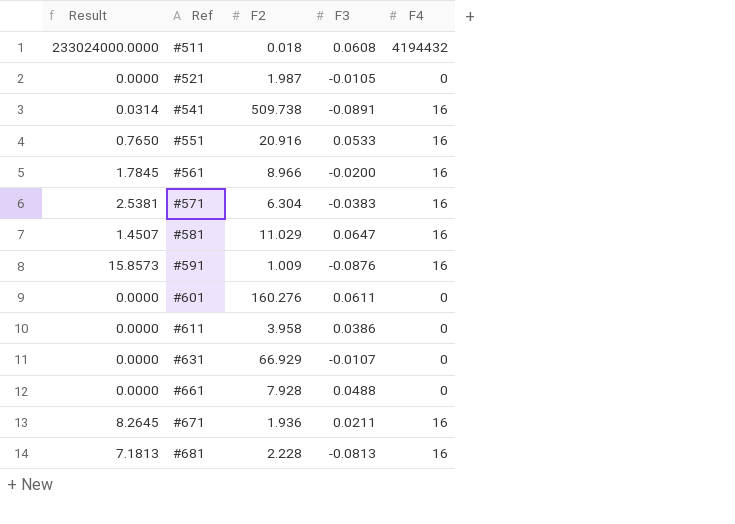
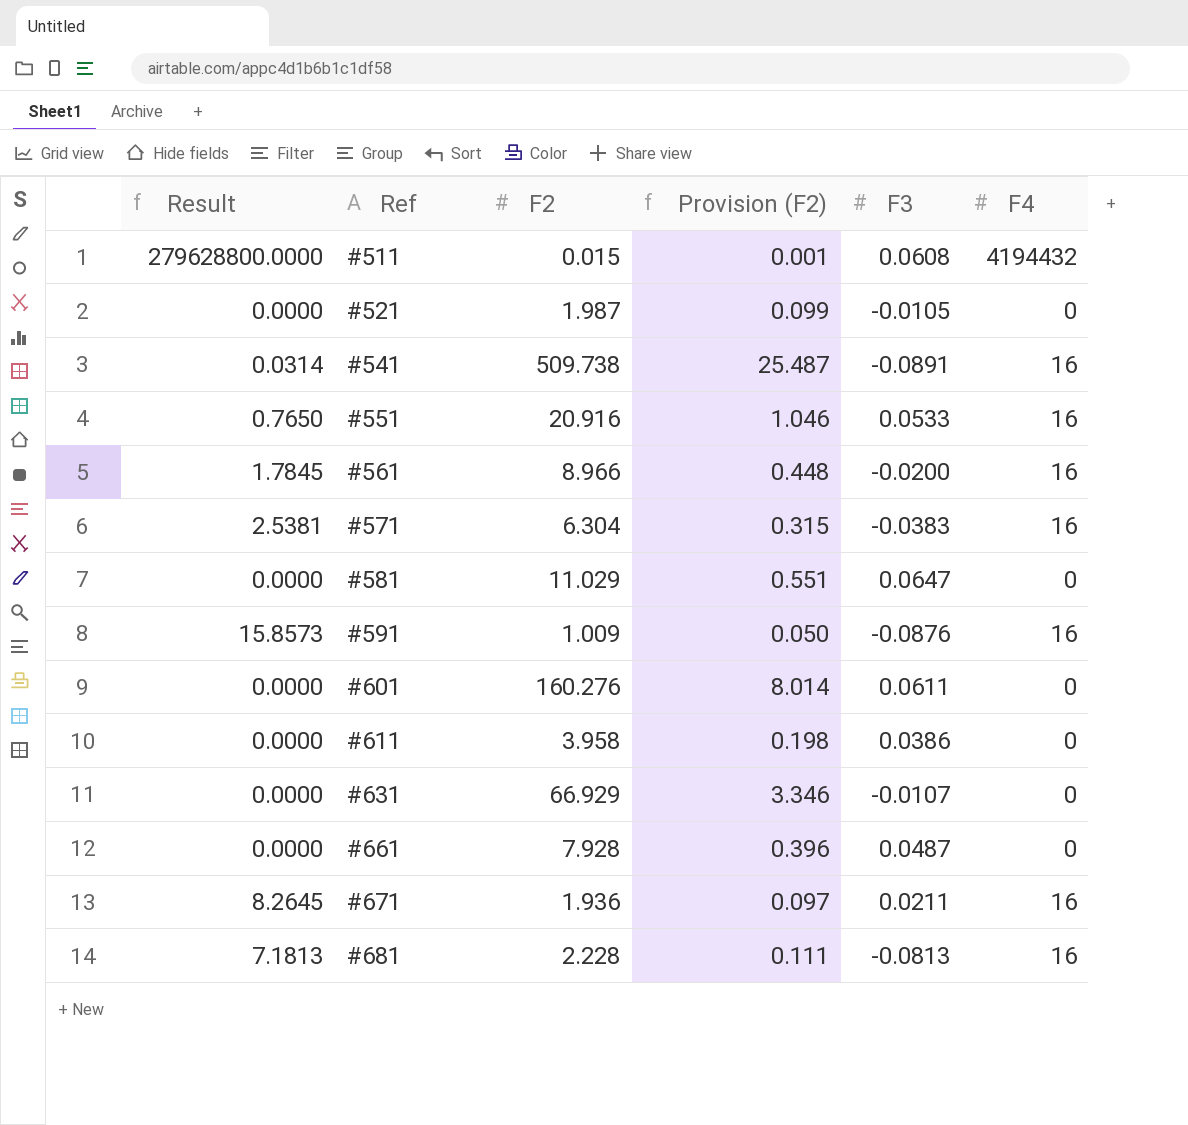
column Provision (F2) | formula: none -> [F2] * 0.05
#511 | Result: 233024000.0000 -> 279628800.0000
#511 | F2: 0.018 -> 0.015
#581 | Result: 1.4507 -> 0.0000
#581 | F4: 16 -> 0
#661 | F3: 0.0488 -> 0.0487

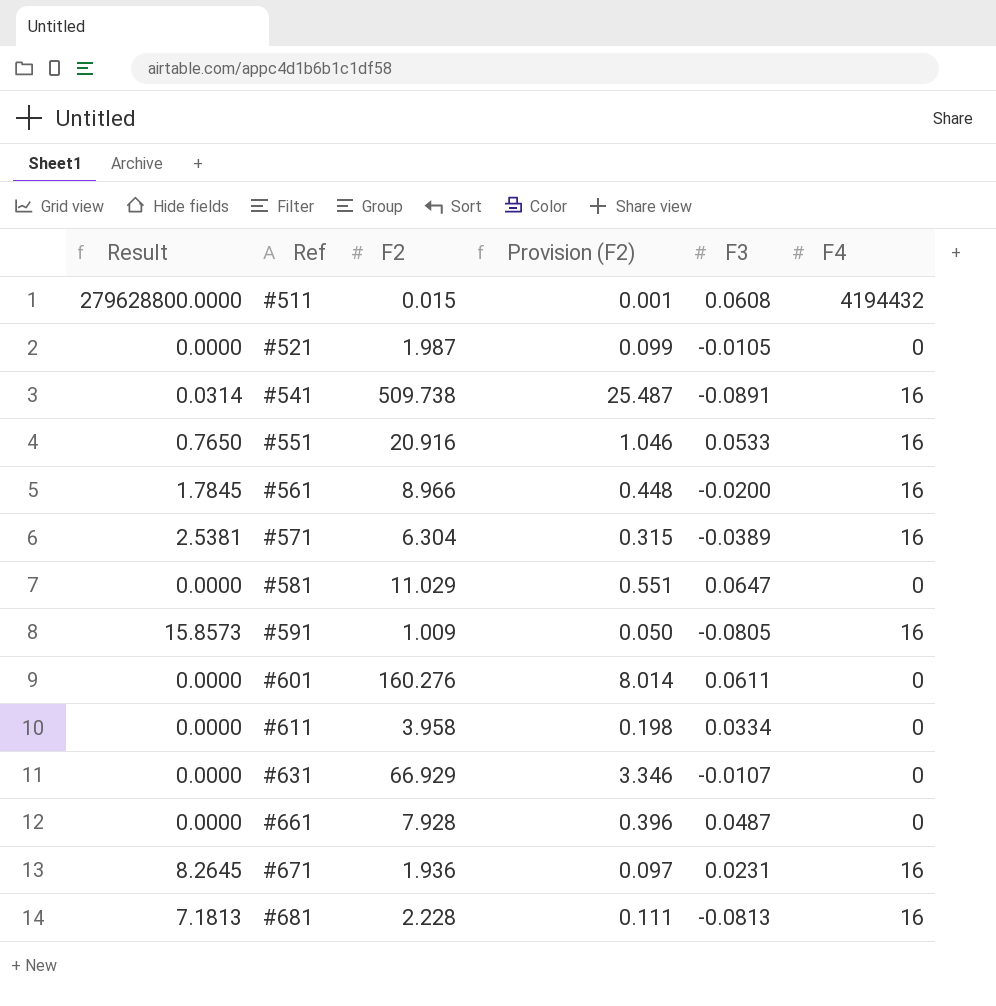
#571 | F3: -0.0383 -> -0.0389
#591 | F3: -0.0876 -> -0.0805
#611 | F3: 0.0386 -> 0.0334
#671 | F3: 0.0211 -> 0.0231

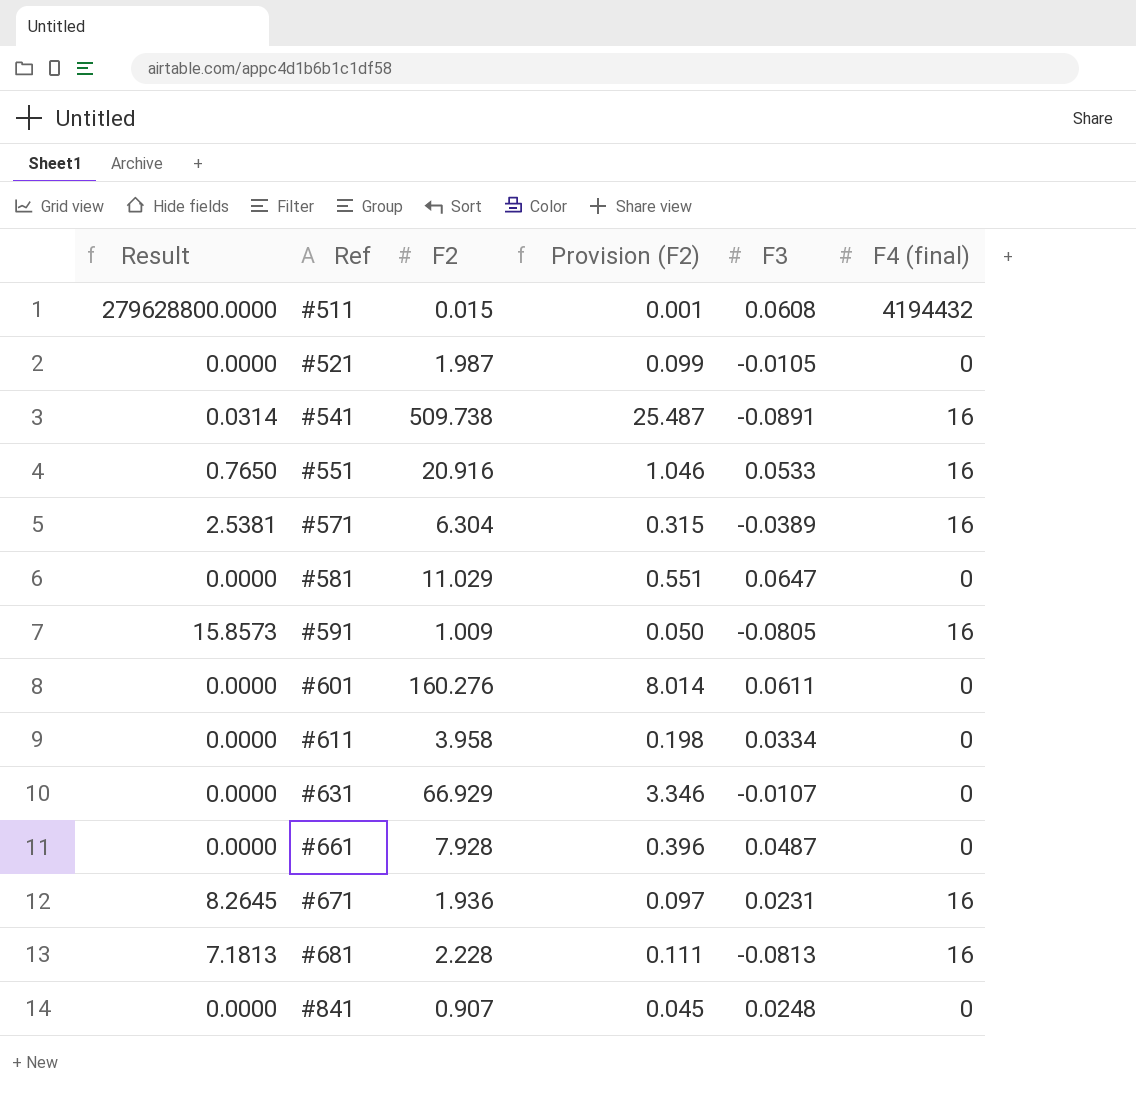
column name: F4 -> F4 (final)
row #561: 1.7845 | 8.966 | 0.448 | -0.0200 | 16 -> none
row #841: none -> 0.0000 | 0.907 | 0.045 | 0.0248 | 0

